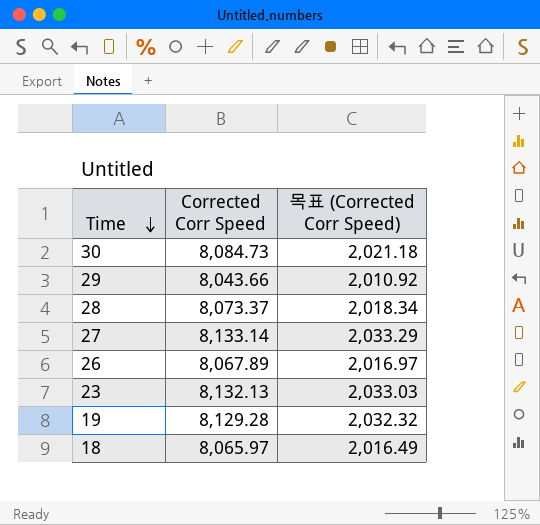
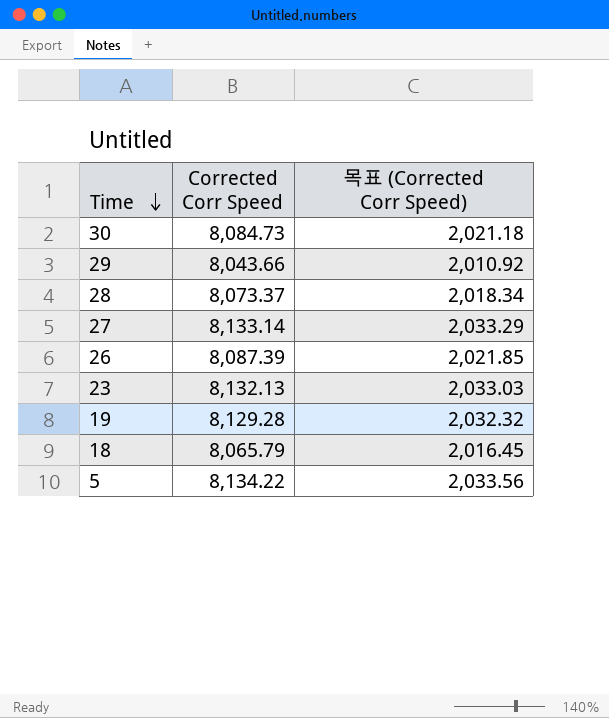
26 | Corrected Corr Speed: 8,067.89 -> 8,087.39
26 | 목표 (Corrected Corr Speed): 2,016.97 -> 2,021.85
18 | Corrected Corr Speed: 8,065.97 -> 8,065.79
18 | 목표 (Corrected Corr Speed): 2,016.49 -> 2,016.45
row 5: none -> 8,134.22 | 2,033.56

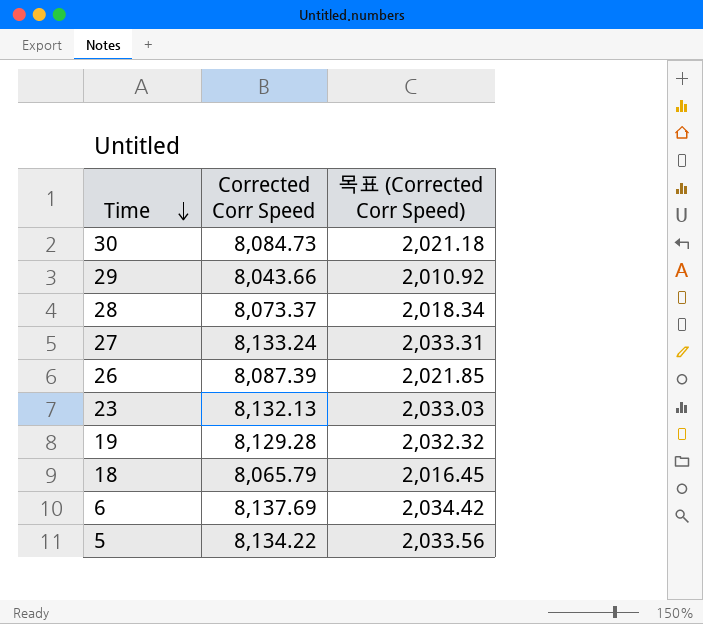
27 | Corrected Corr Speed: 8,133.14 -> 8,133.24
27 | 목표 (Corrected Corr Speed): 2,033.29 -> 2,033.31
row 6: none -> 8,137.69 | 2,034.42

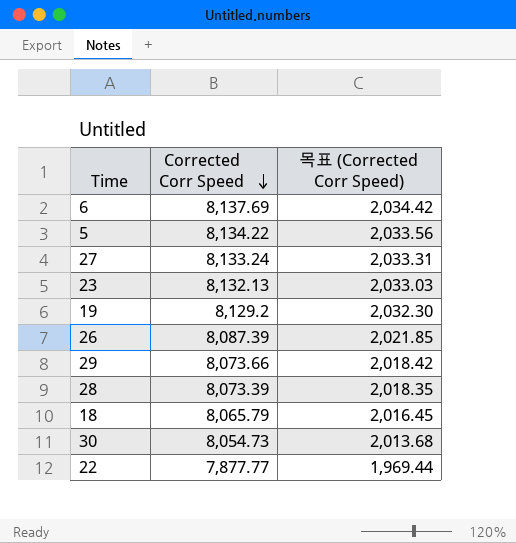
row order: Time descending -> Corrected Corr Speed descending
19 | Corrected Corr Speed: 8,129.28 -> 8,129.2
19 | 목표 (Corrected Corr Speed): 2,032.32 -> 2,032.30
29 | Corrected Corr Speed: 8,043.66 -> 8,073.66
29 | 목표 (Corrected Corr Speed): 2,010.92 -> 2,018.42
28 | Corrected Corr Speed: 8,073.37 -> 8,073.39
28 | 목표 (Corrected Corr Speed): 2,018.34 -> 2,018.35
30 | Corrected Corr Speed: 8,084.73 -> 8,054.73
30 | 목표 (Corrected Corr Speed): 2,021.18 -> 2,013.68
row 22: none -> 7,877.77 | 1,969.44

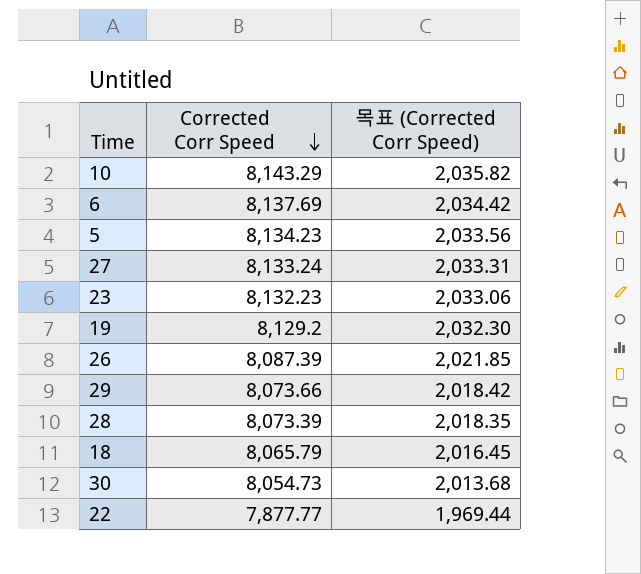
row 10: none -> 8,143.29 | 2,035.82
5 | Corrected Corr Speed: 8,134.22 -> 8,134.23
23 | Corrected Corr Speed: 8,132.13 -> 8,132.23
23 | 목표 (Corrected Corr Speed): 2,033.03 -> 2,033.06

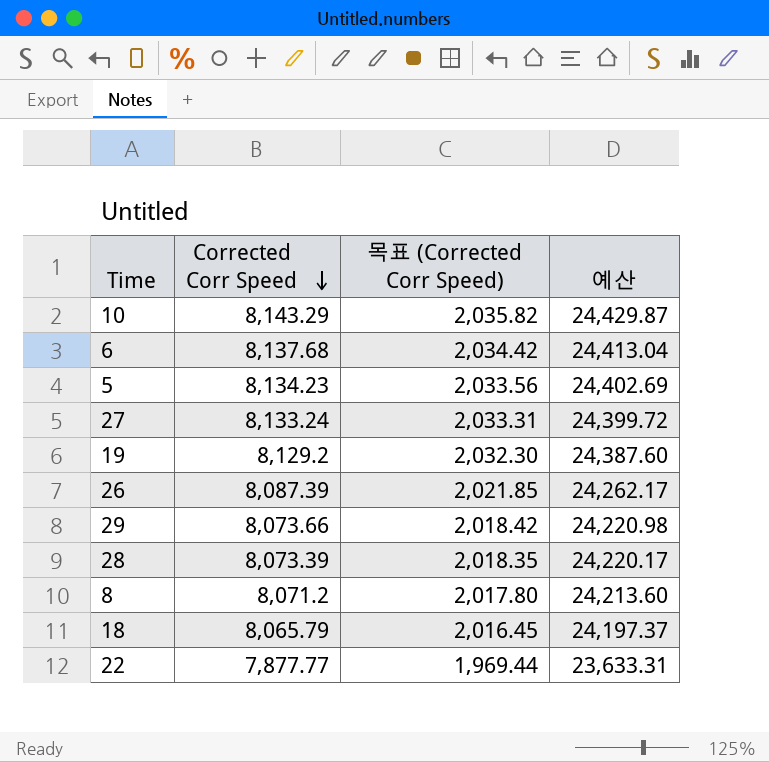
column 예산 | formula: none -> [Corrected Corr Speed] * 3
row 23: 8,132.23 | 2,033.06 -> none
row 30: 8,054.73 | 2,013.68 -> none
6 | Corrected Corr Speed: 8,137.69 -> 8,137.68
row 8: none -> 8,071.2 | 2,017.80 | 24,213.60

